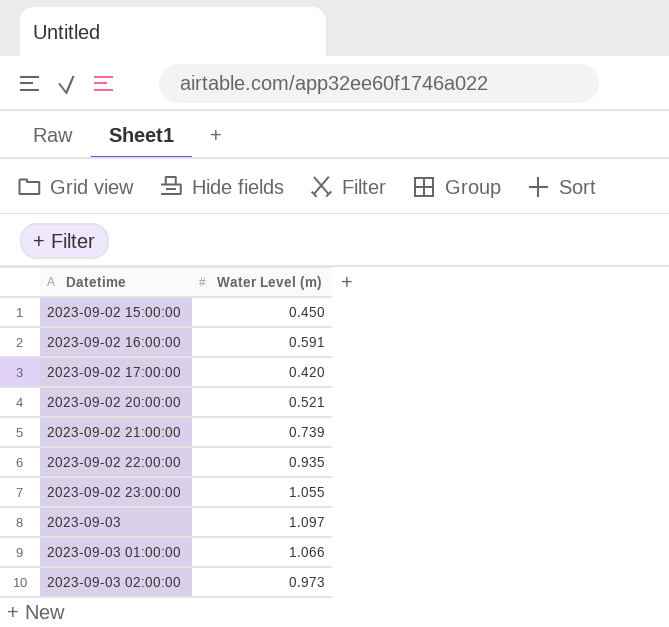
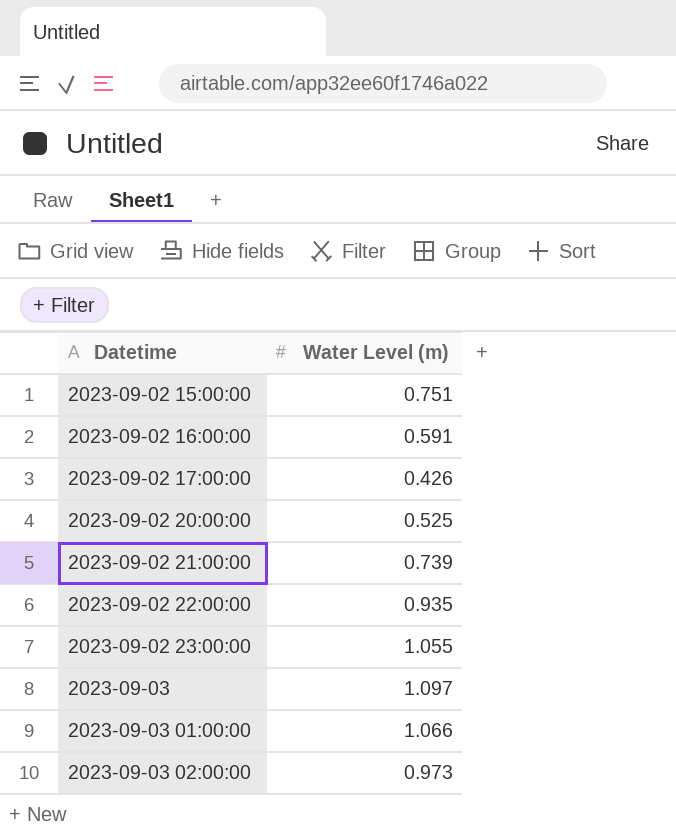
2023-09-02 15:00:00 | Water Level (m): 0.450 -> 0.751
2023-09-02 17:00:00 | Water Level (m): 0.420 -> 0.426
2023-09-02 20:00:00 | Water Level (m): 0.521 -> 0.525

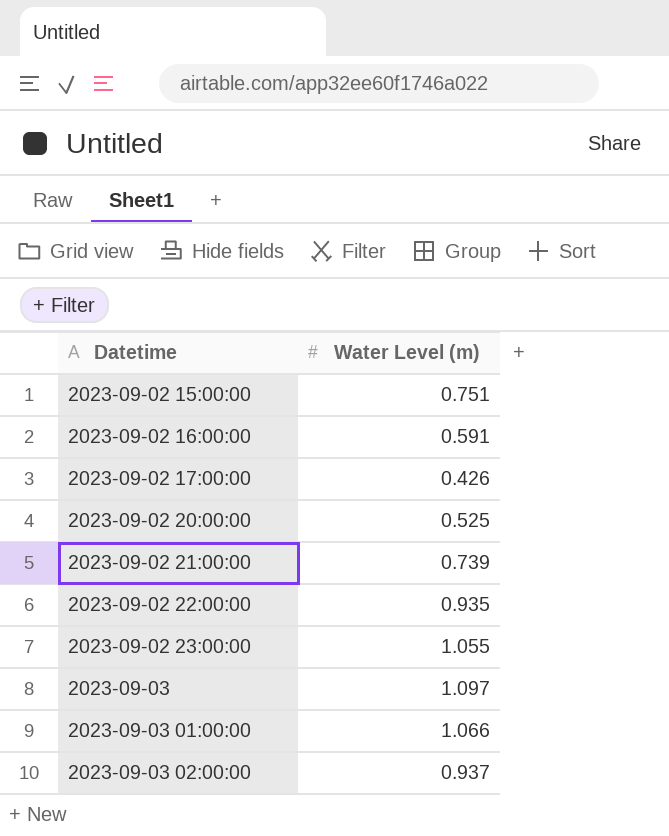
2023-09-03 02:00:00 | Water Level (m): 0.973 -> 0.937

